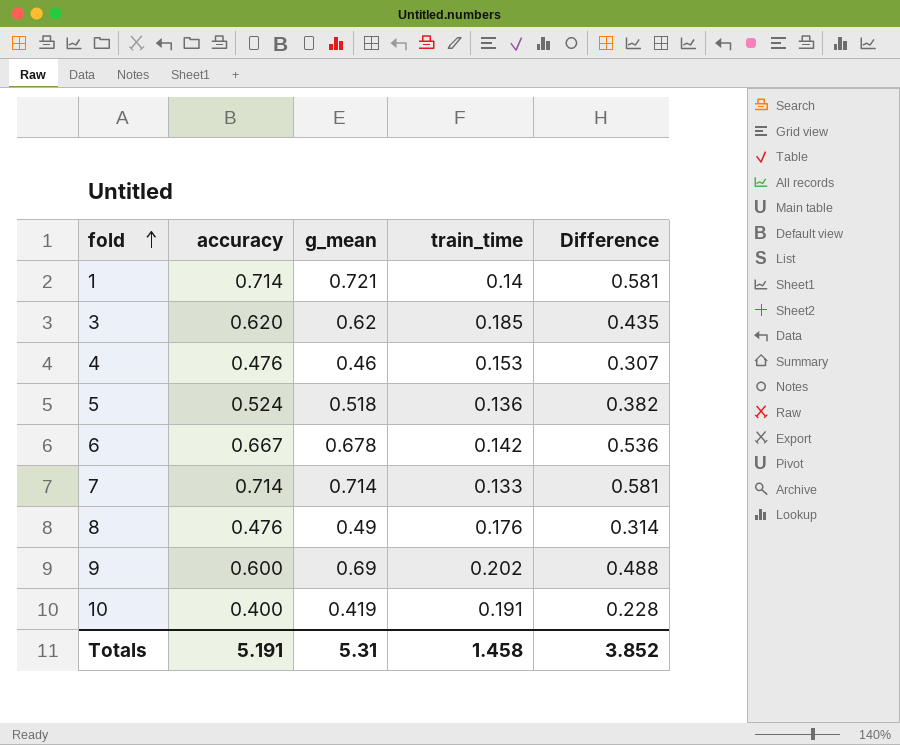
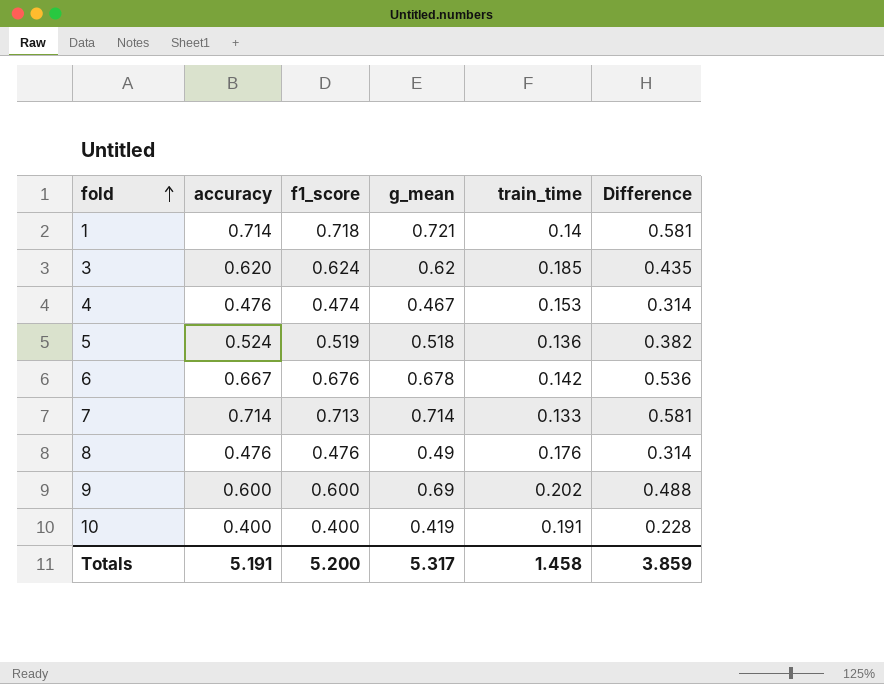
column f1_score | position: none -> 3
4 | g_mean: 0.46 -> 0.467
4 | Difference: 0.307 -> 0.314
Totals | g_mean: 5.31 -> 5.317
Totals | Difference: 3.852 -> 3.859

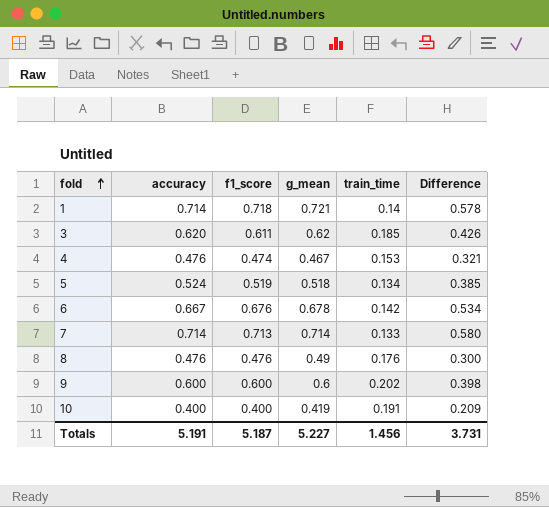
column Difference | formula: [g_mean] - [train_time] -> [f1_score] - [train_time]
3 | f1_score: 0.624 -> 0.611
5 | train_time: 0.136 -> 0.134
9 | g_mean: 0.69 -> 0.6
Totals | f1_score: 5.200 -> 5.187
Totals | g_mean: 5.317 -> 5.227
Totals | train_time: 1.458 -> 1.456
Totals | Difference: 3.859 -> 3.731

